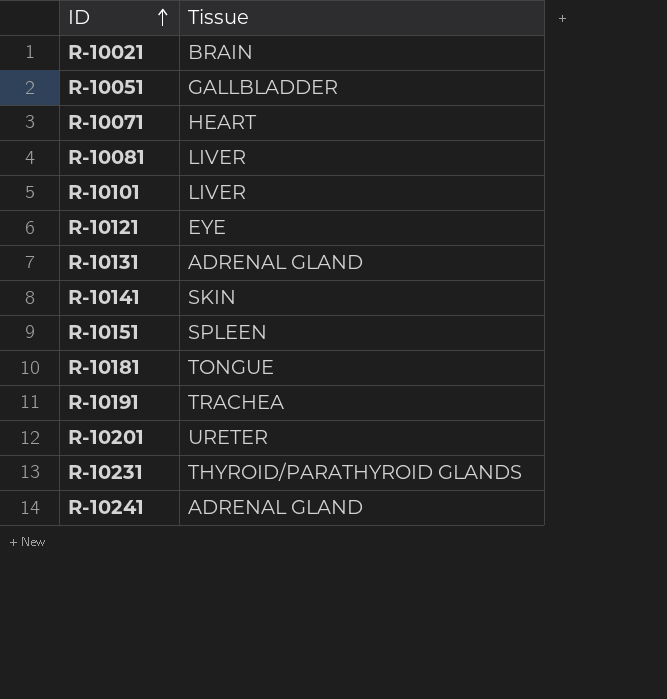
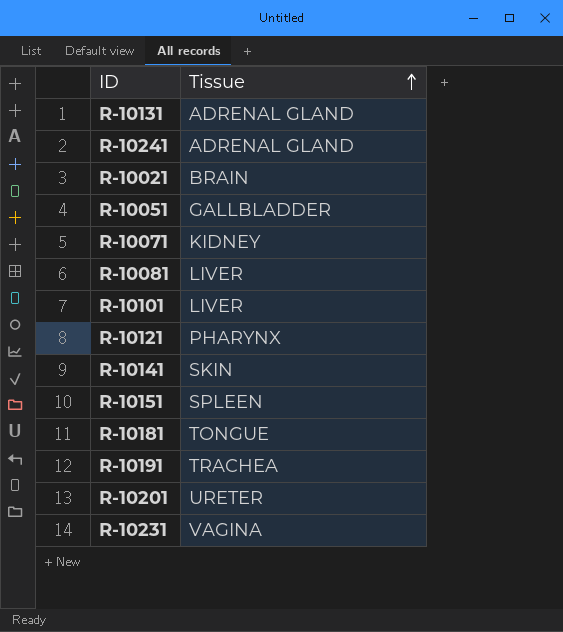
row order: ID ascending -> Tissue ascending
R-10071 | Tissue: HEART -> KIDNEY
R-10121 | Tissue: EYE -> PHARYNX
R-10231 | Tissue: THYROID/PARATHYROID GLANDS -> VAGINA

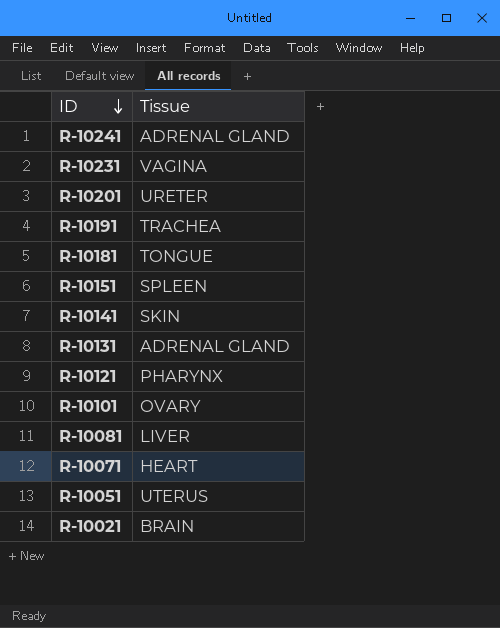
row order: Tissue ascending -> ID descending
R-10101 | Tissue: LIVER -> OVARY
R-10071 | Tissue: KIDNEY -> HEART
R-10051 | Tissue: GALLBLADDER -> UTERUS

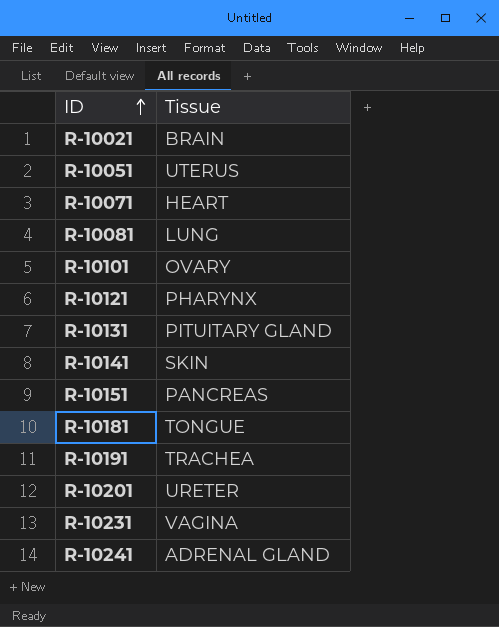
row order: ID descending -> ID ascending
R-10081 | Tissue: LIVER -> LUNG
R-10131 | Tissue: ADRENAL GLAND -> PITUITARY GLAND
R-10151 | Tissue: SPLEEN -> PANCREAS

